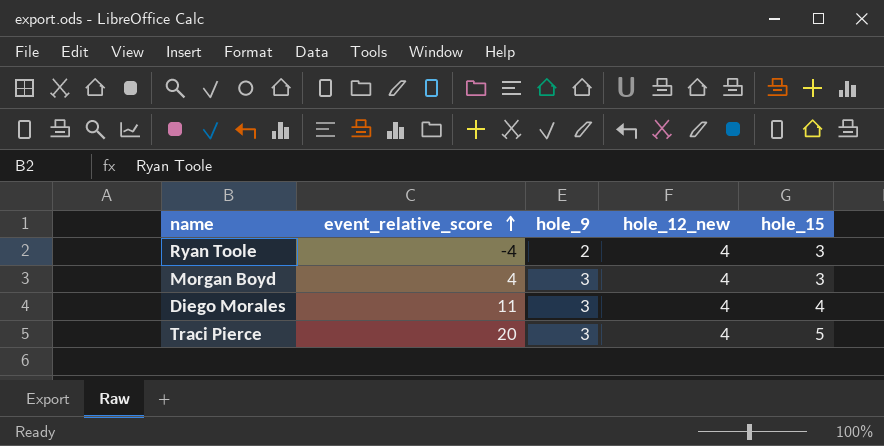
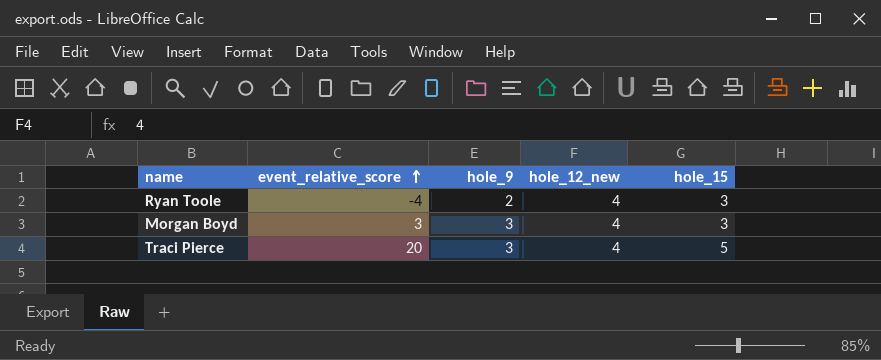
row Diego Morales: 11 | 3 | 4 | 4 -> none
Morgan Boyd | event_relative_score: 4 -> 3

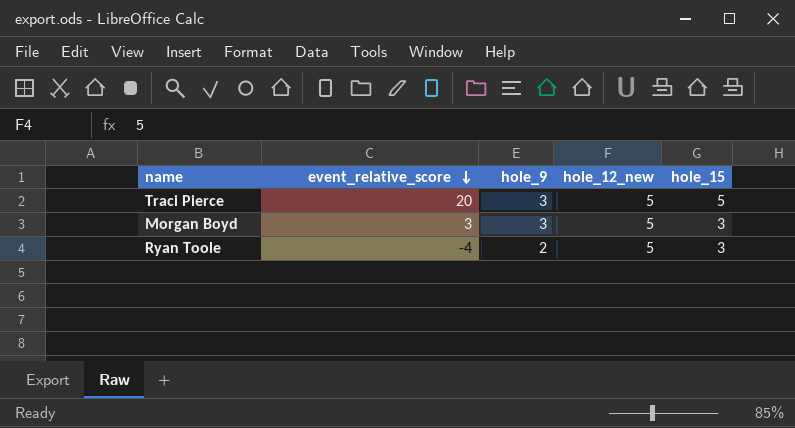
row order: event_relative_score ascending -> event_relative_score descending
Traci Pierce | hole_12_new: 4 -> 5
Morgan Boyd | hole_12_new: 4 -> 5
Ryan Toole | hole_12_new: 4 -> 5

